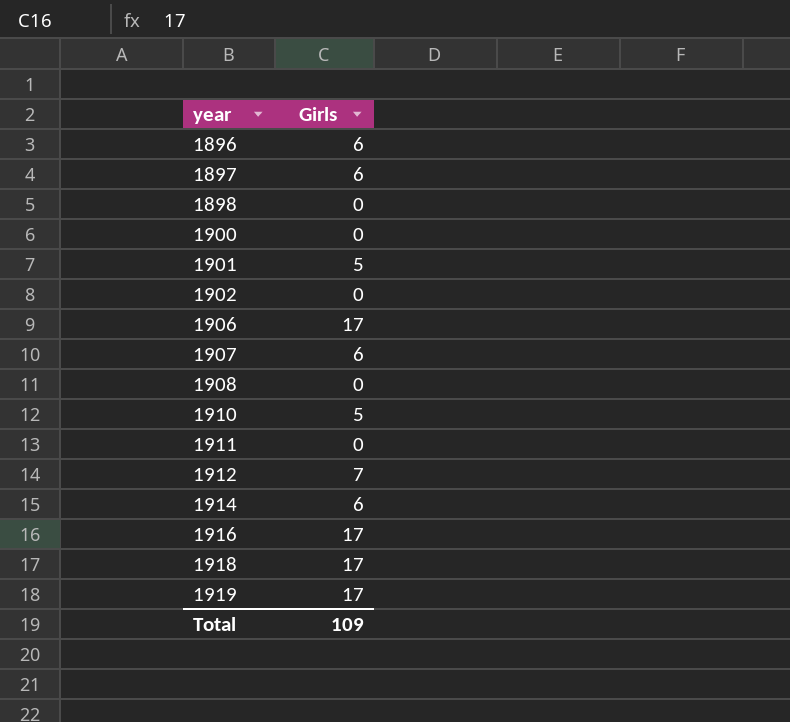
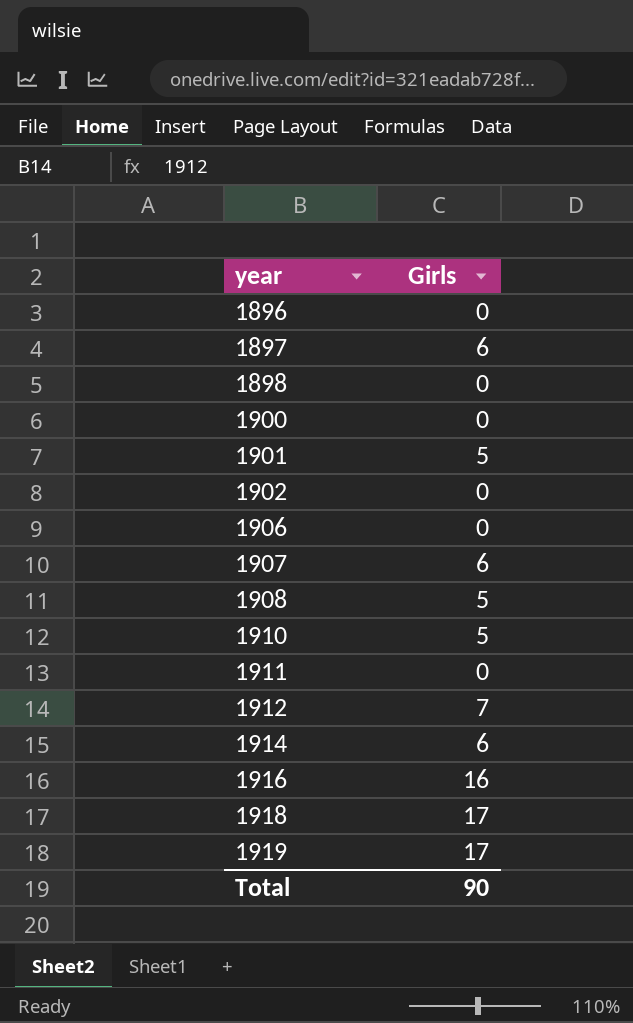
1896 | Girls: 6 -> 0
1906 | Girls: 17 -> 0
1908 | Girls: 0 -> 5
1916 | Girls: 17 -> 16
Total | Girls: 109 -> 90

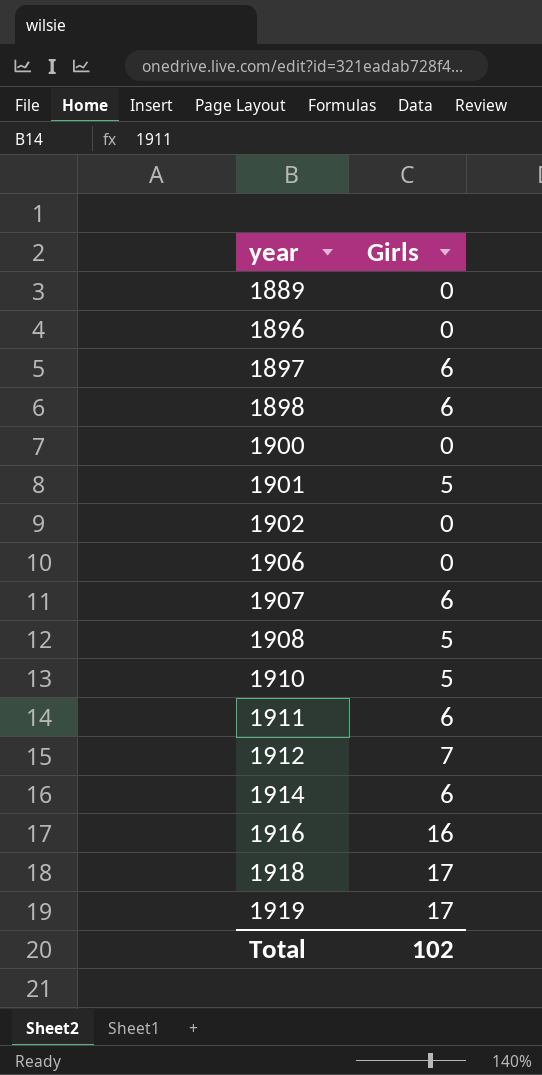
row 1889: none -> 0
1898 | Girls: 0 -> 6
1911 | Girls: 0 -> 6
Total | Girls: 90 -> 102

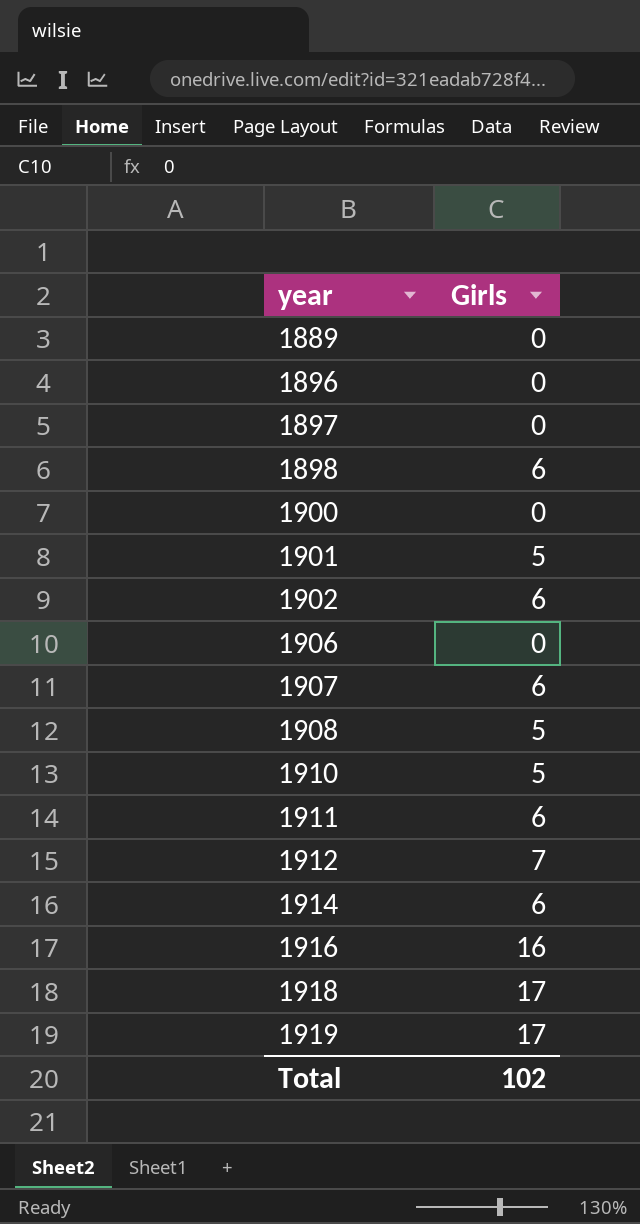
1897 | Girls: 6 -> 0
1902 | Girls: 0 -> 6

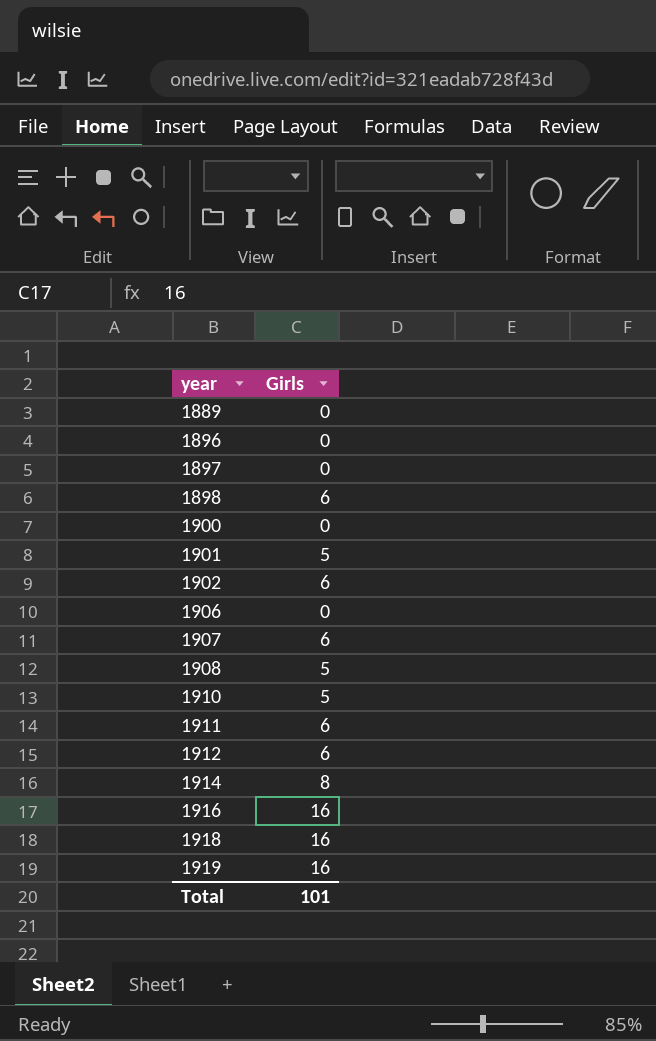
1912 | Girls: 7 -> 6
1914 | Girls: 6 -> 8
1918 | Girls: 17 -> 16
1919 | Girls: 17 -> 16
Total | Girls: 102 -> 101

